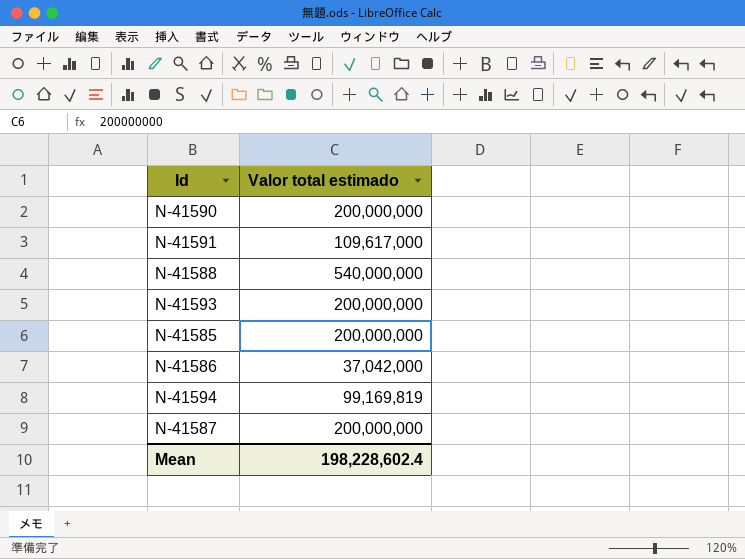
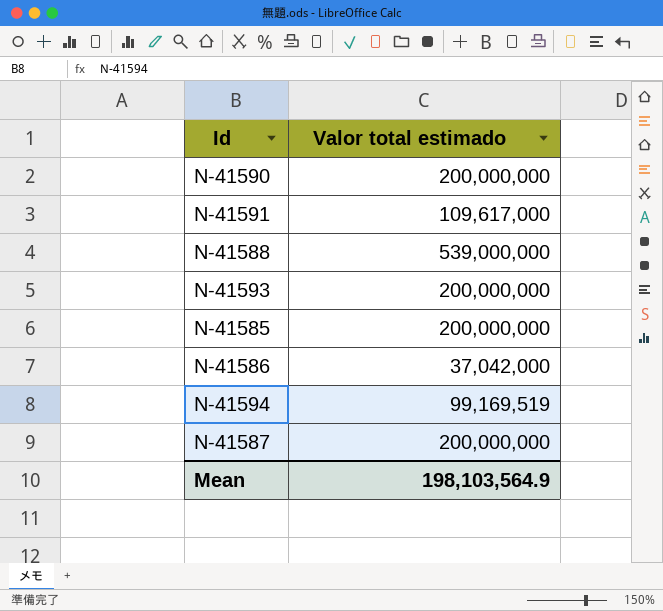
N-41588 | Valor total estimado: 540,000,000 -> 539,000,000
N-41594 | Valor total estimado: 99,169,819 -> 99,169,519
Mean | Valor total estimado: 198,228,602.4 -> 198,103,564.9

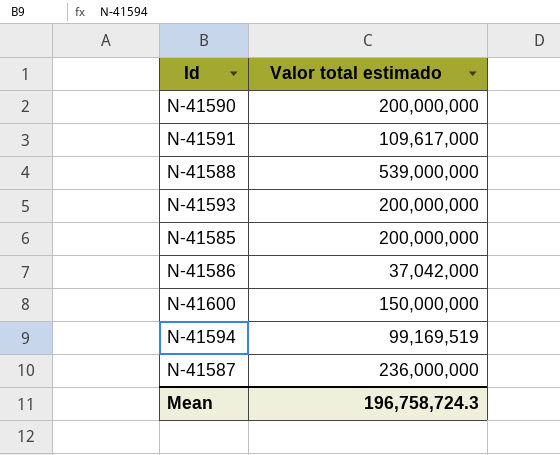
row N-41600: none -> 150,000,000
N-41587 | Valor total estimado: 200,000,000 -> 236,000,000
Mean | Valor total estimado: 198,103,564.9 -> 196,758,724.3

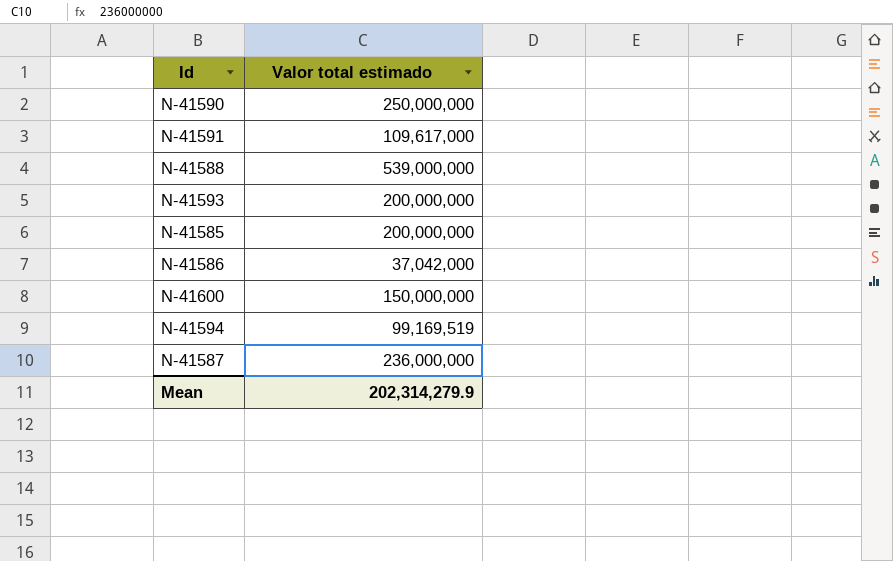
N-41590 | Valor total estimado: 200,000,000 -> 250,000,000
Mean | Valor total estimado: 196,758,724.3 -> 202,314,279.9

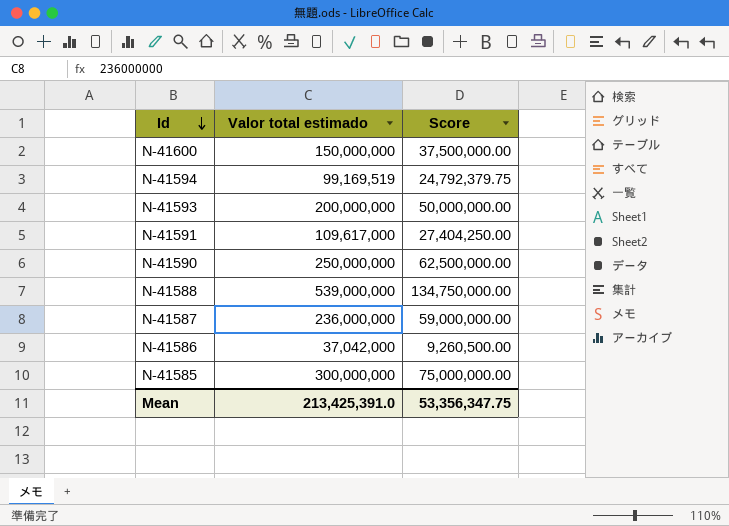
row order: none -> Id descending
column Score | formula: none -> [Valor total estimado] * 0.25
N-41585 | Valor total estimado: 200,000,000 -> 300,000,000
Mean | Valor total estimado: 202,314,279.9 -> 213,425,391.0

